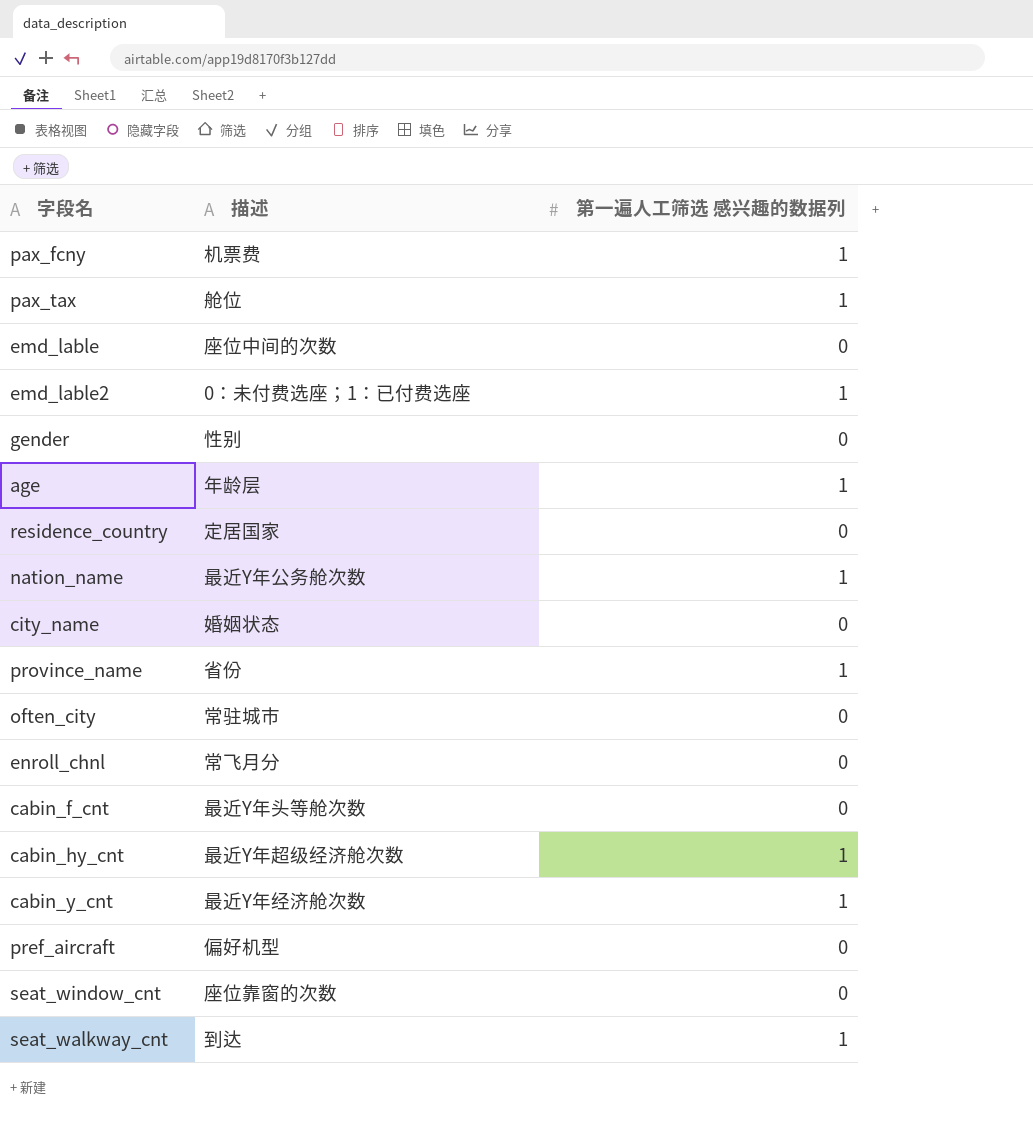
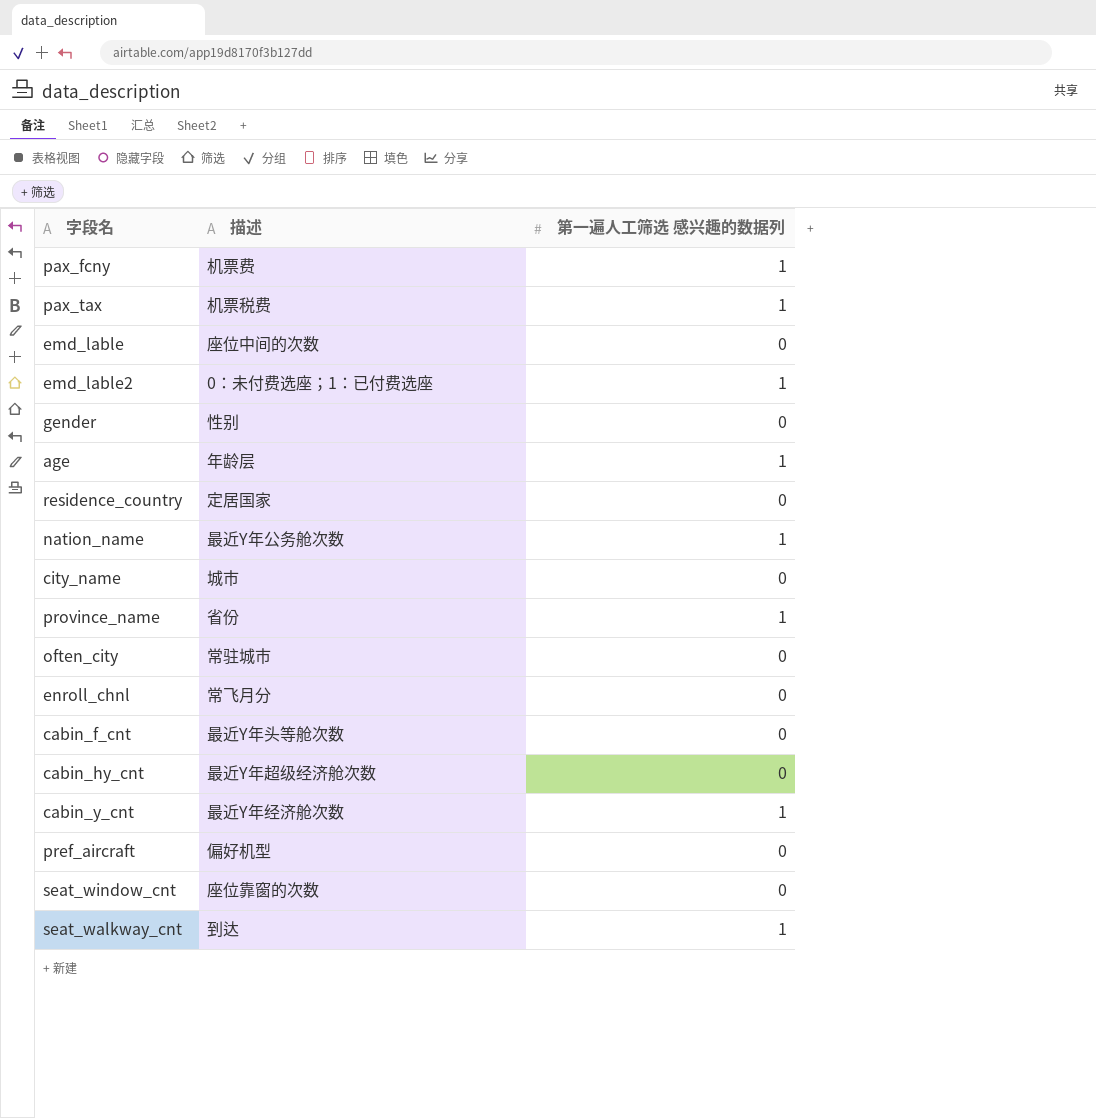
pax_tax | 描述: 舱位 -> 机票税费
city_name | 描述: 婚姻状态 -> 城市
cabin_hy_cnt | 第一遍人工筛选 感兴趣的数据列: 1 -> 0

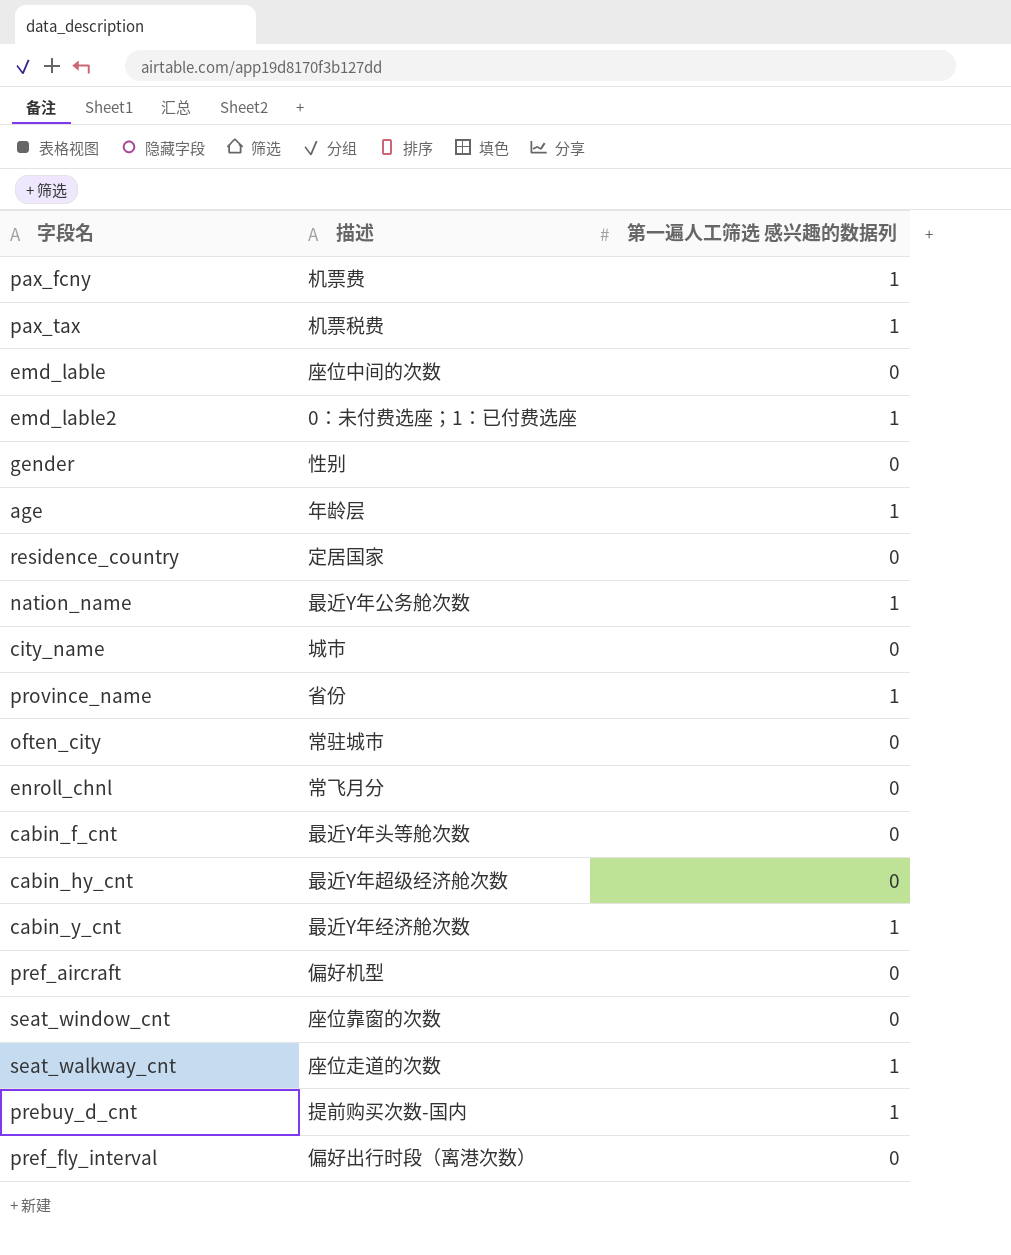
seat_walkway_cnt | 描述: 到达 -> 座位⾛道的次数
row prebuy_d_cnt: none -> 提前购买次数-国内 | 1
row pref_fly_interval: none -> 偏好出⾏时段（离港次数） | 0

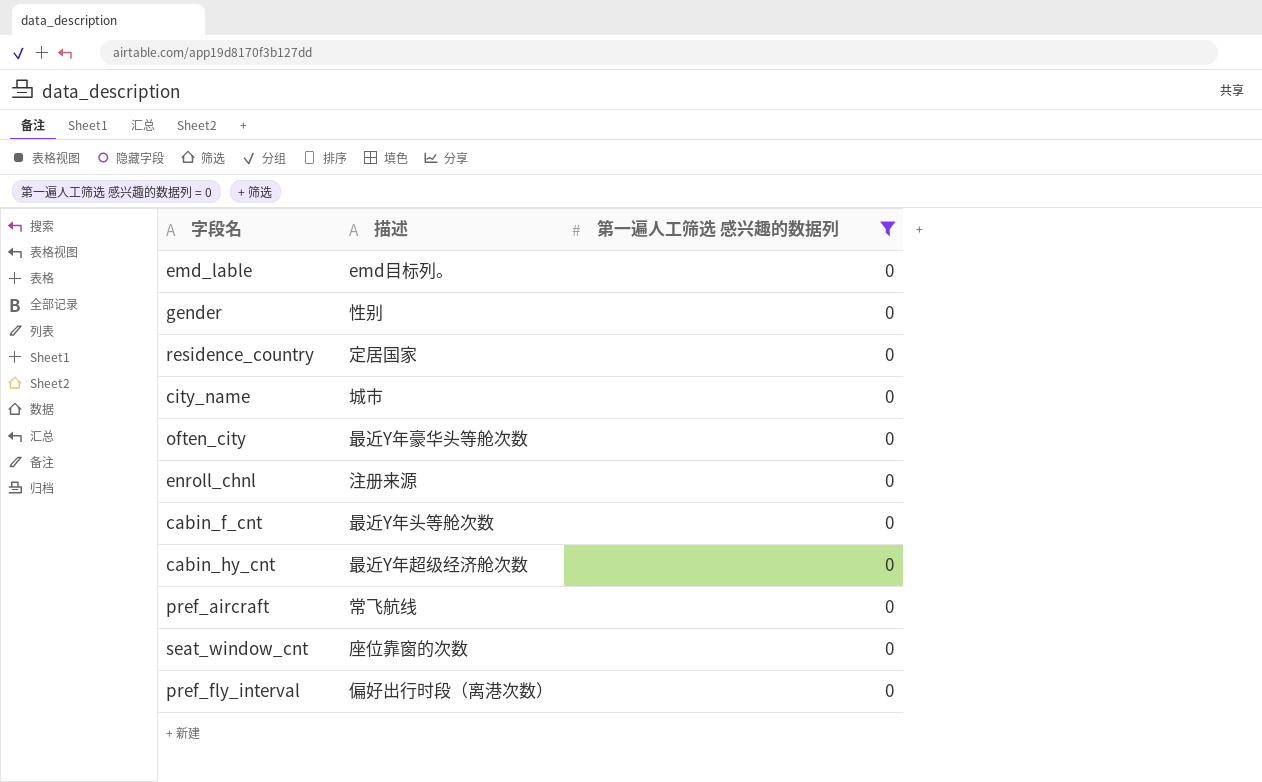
filter: none -> 第一遍人工筛选 感兴趣的数据列 = 0
emd_lable | 描述: 座位中间的次数 -> emd⽬标列。
often_city | 描述: 常驻城市 -> 最近Y年豪华头等舱次数
enroll_chnl | 描述: 常⻜⽉分 -> 注册来源
pref_aircraft | 描述: 偏好机型 -> 常⻜航线

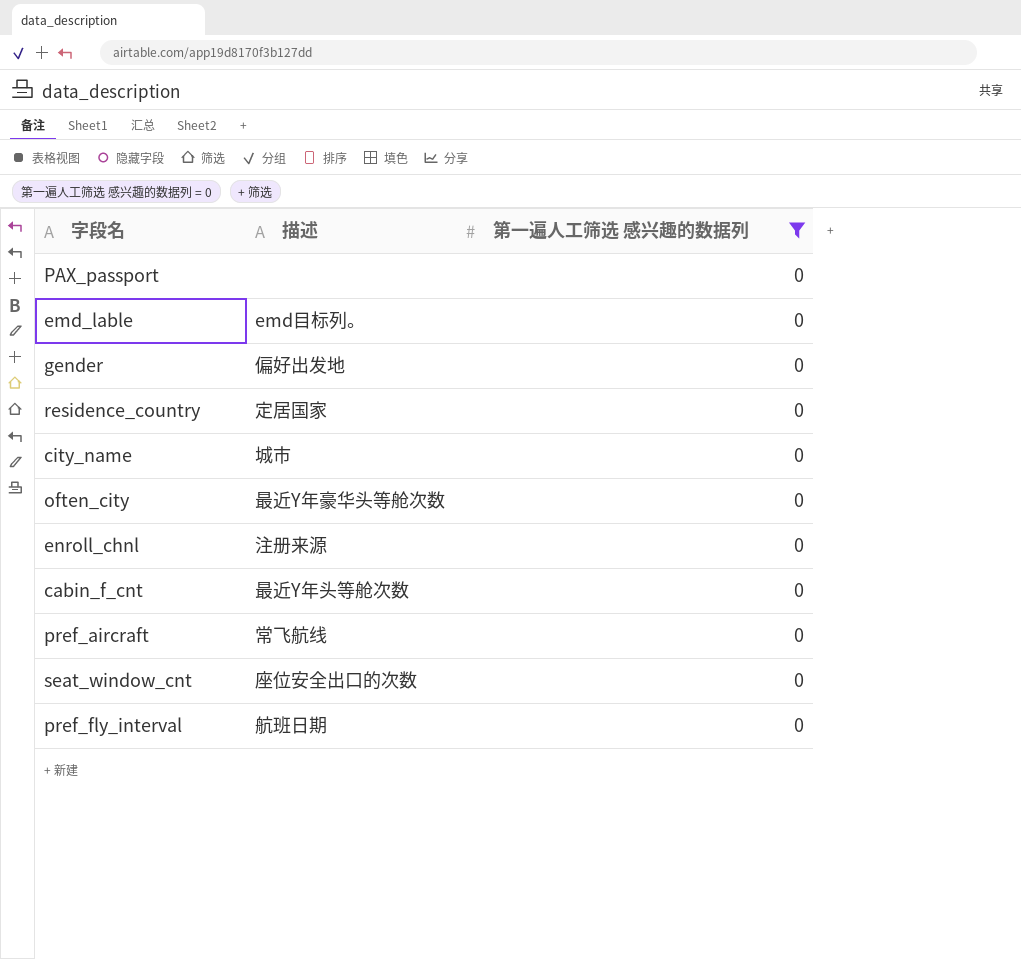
row cabin_hy_cnt: 最近Y年超级经济舱次数 | 0 -> none
row PAX_passport: none -> none | 0
gender | 描述: 性别 -> 偏好出发地
seat_window_cnt | 描述: 座位靠窗的次数 -> 座位安全出⼝的次数
pref_fly_interval | 描述: 偏好出⾏时段（离港次数） -> 航班⽇期

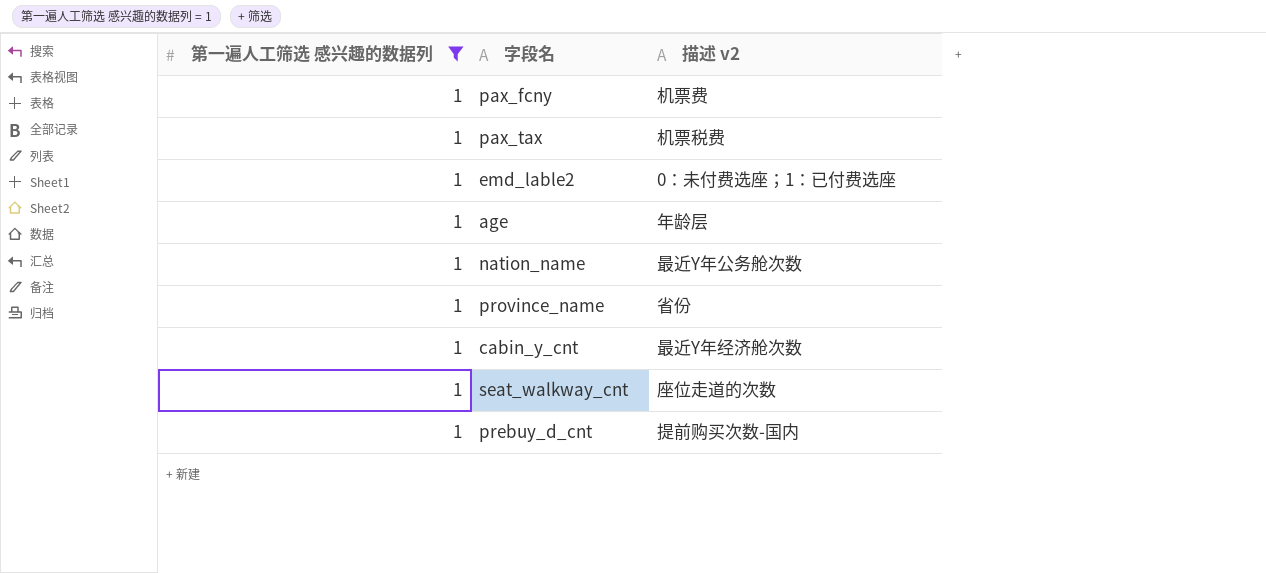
filter: 第一遍人工筛选 感兴趣的数据列 = 0 -> 第一遍人工筛选 感兴趣的数据列 = 1
column 第一遍人工筛选 感兴趣的数据列 | position: 3 -> 1
column name: 描述 -> 描述 v2

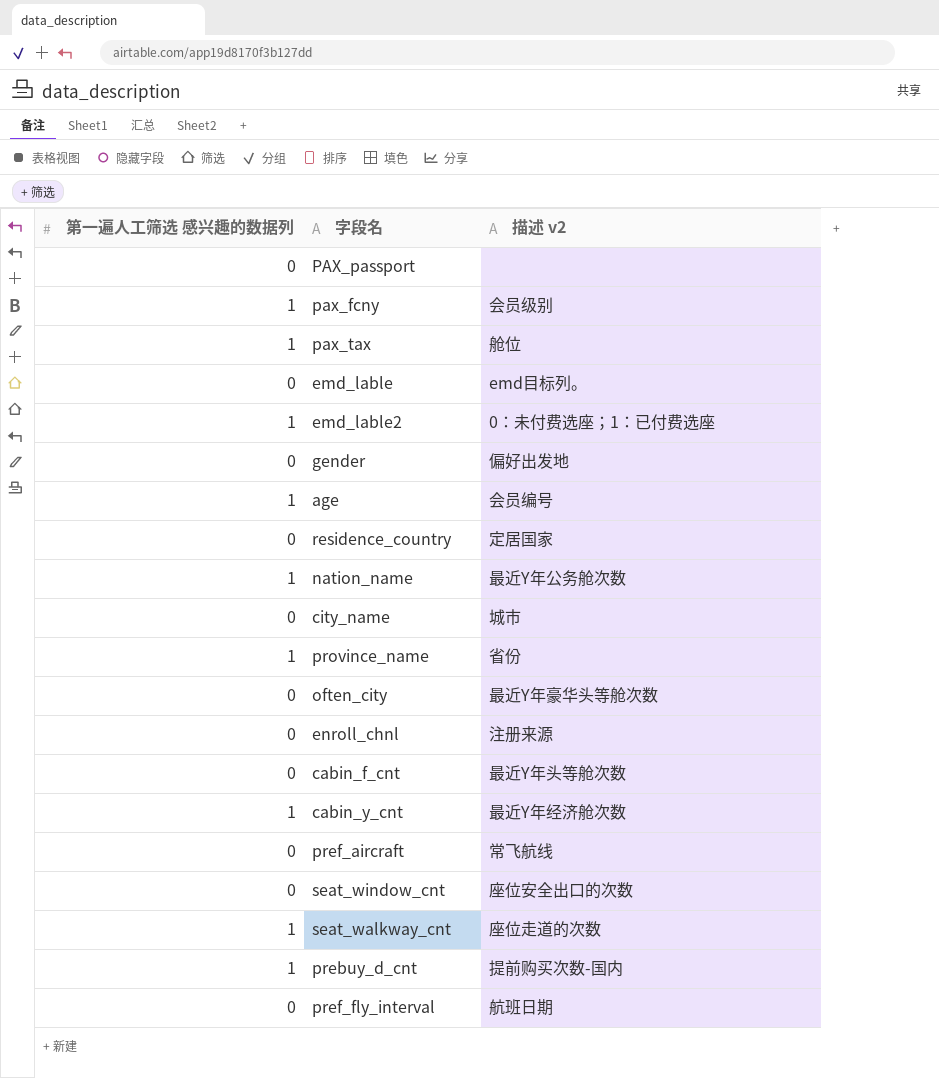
filter: 第一遍人工筛选 感兴趣的数据列 = 1 -> none
pax_fcny | 描述 v2: 机票费 -> 会员级别
pax_tax | 描述 v2: 机票税费 -> 舱位
age | 描述 v2: 年龄层 -> 会员编号

